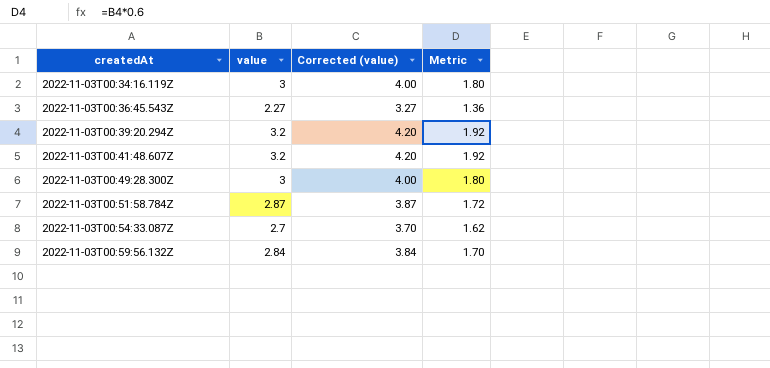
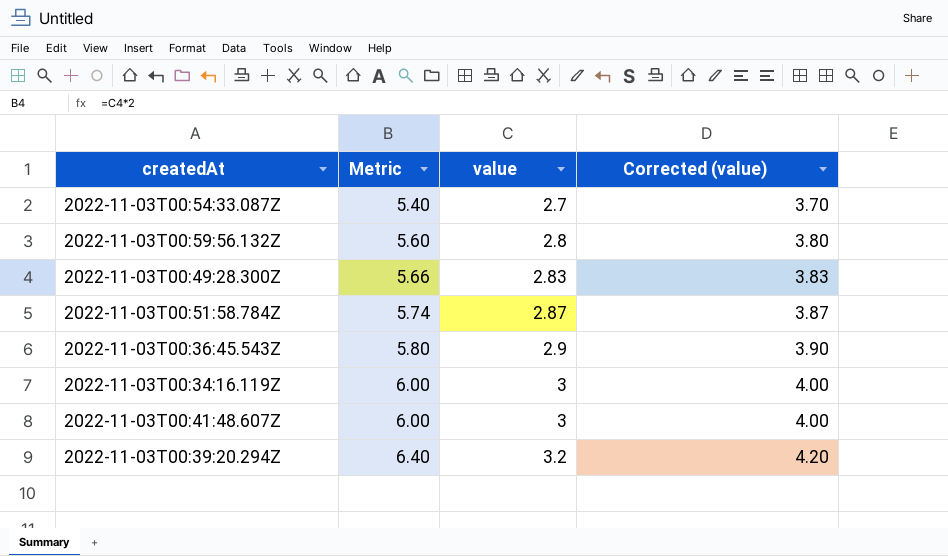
row order: createdAt ascending -> Metric ascending
column Metric | formula: [value] * 0.6 -> [value] * 2
column Metric | position: 4 -> 2
2022-11-03T00:59:56.132Z | value: 2.84 -> 2.8
2022-11-03T00:59:56.132Z | Corrected (value): 3.84 -> 3.80
2022-11-03T00:49:28.300Z | value: 3 -> 2.83
2022-11-03T00:49:28.300Z | Corrected (value): 4.00 -> 3.83
2022-11-03T00:36:45.543Z | value: 2.27 -> 2.9
2022-11-03T00:36:45.543Z | Corrected (value): 3.27 -> 3.90
2022-11-03T00:41:48.607Z | value: 3.2 -> 3
2022-11-03T00:41:48.607Z | Corrected (value): 4.20 -> 4.00

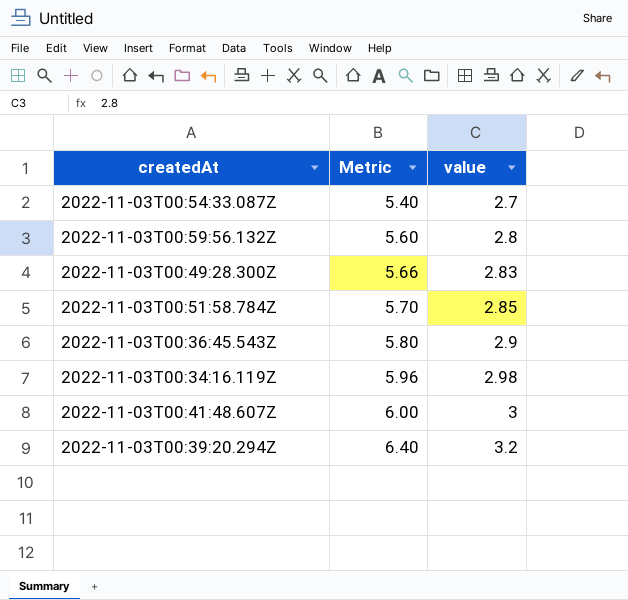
column Corrected (value) | formula: [value] + 1 -> none
2022-11-03T00:51:58.784Z | Metric: 5.74 -> 5.70
2022-11-03T00:51:58.784Z | value: 2.87 -> 2.85
2022-11-03T00:34:16.119Z | Metric: 6.00 -> 5.96
2022-11-03T00:34:16.119Z | value: 3 -> 2.98

